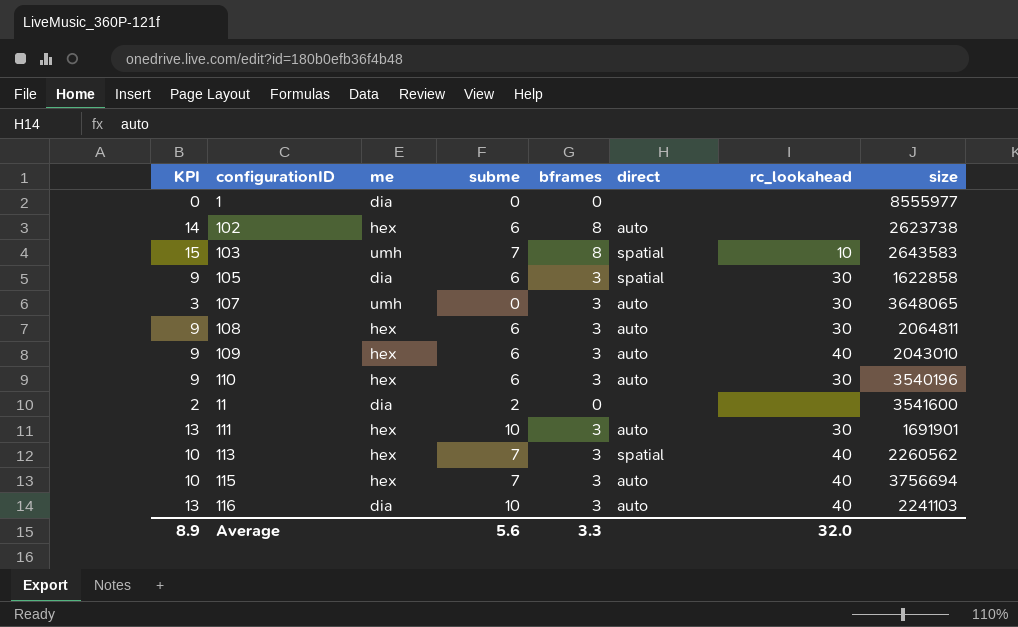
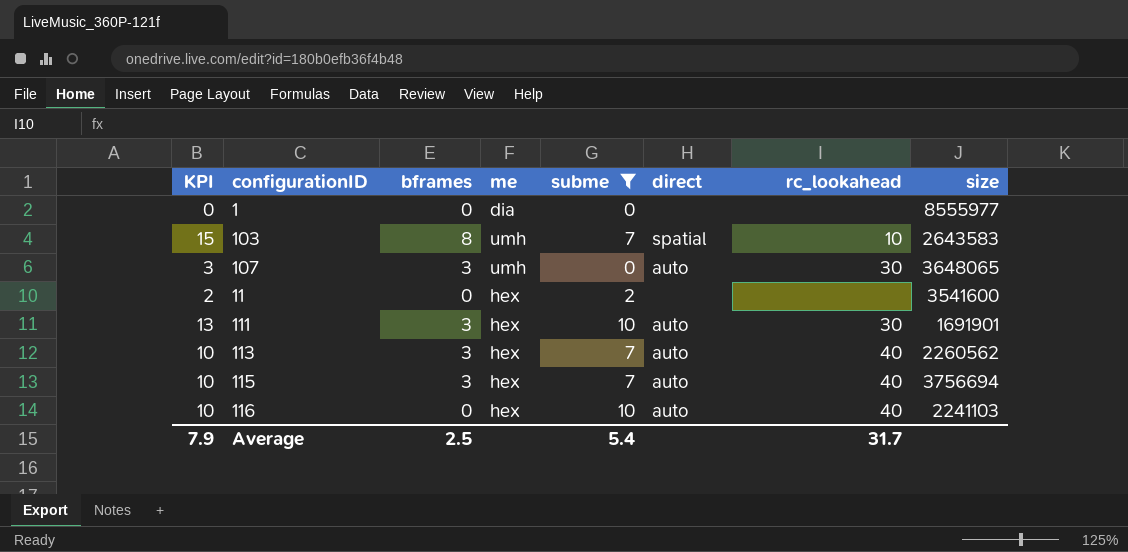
filter: none -> subme != 6
column bframes | position: 5 -> 3
11 | me: dia -> hex
113 | direct: spatial -> auto
116 | KPI: 13 -> 10
116 | bframes: 3 -> 0
116 | me: dia -> hex
Average | KPI: 8.9 -> 7.9
Average | bframes: 3.3 -> 2.5
Average | subme: 5.6 -> 5.4
Average | rc_lookahead: 32.0 -> 31.7

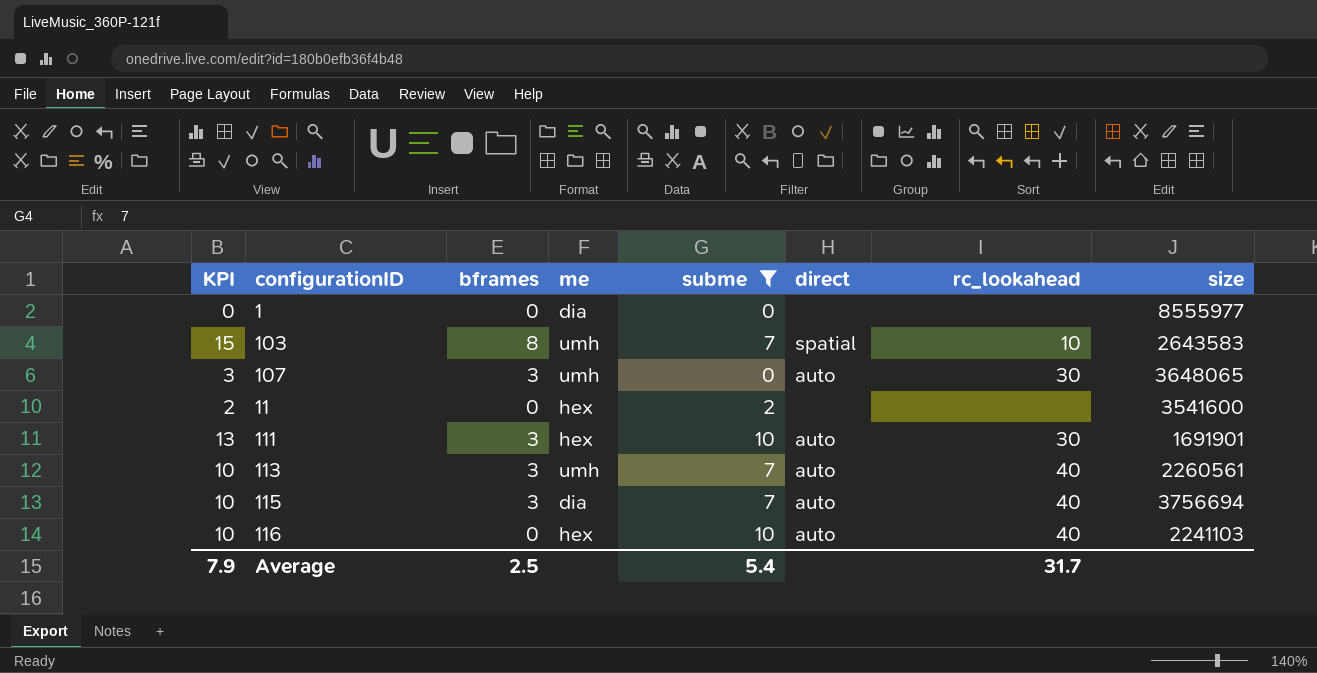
113 | me: hex -> umh
113 | size: 2260562 -> 2260561
115 | me: hex -> dia

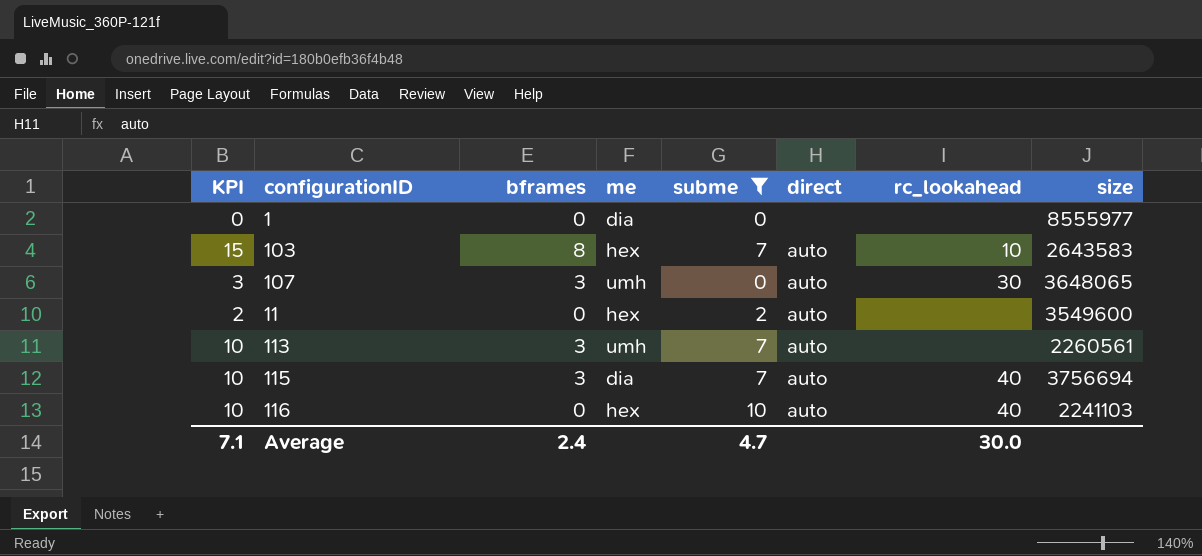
row 111: 13 | 3 | hex | 10 | auto | 30 | 1691901 -> none
103 | me: umh -> hex
103 | direct: spatial -> auto
11 | direct: none -> auto
11 | size: 3541600 -> 3549600
113 | rc_lookahead: 40 -> none
Average | KPI: 7.9 -> 7.1
Average | bframes: 2.5 -> 2.4
Average | subme: 5.4 -> 4.7
Average | rc_lookahead: 31.7 -> 30.0

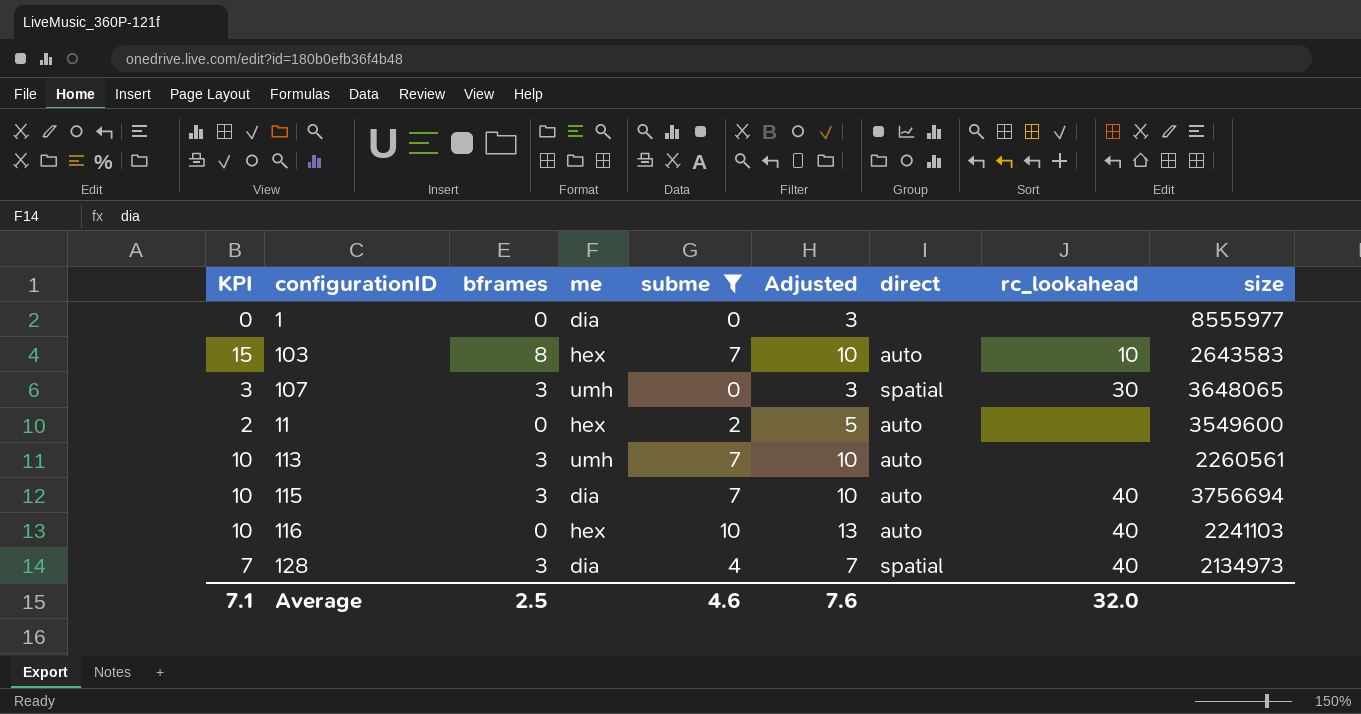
column Adjusted | formula: none -> [subme] + 3
107 | direct: auto -> spatial
row 128: none -> 7 | 3 | dia | 4 | 7 | spatial | 40 | 2134973
Average | bframes: 2.4 -> 2.5
Average | subme: 4.7 -> 4.6
Average | rc_lookahead: 30.0 -> 32.0

